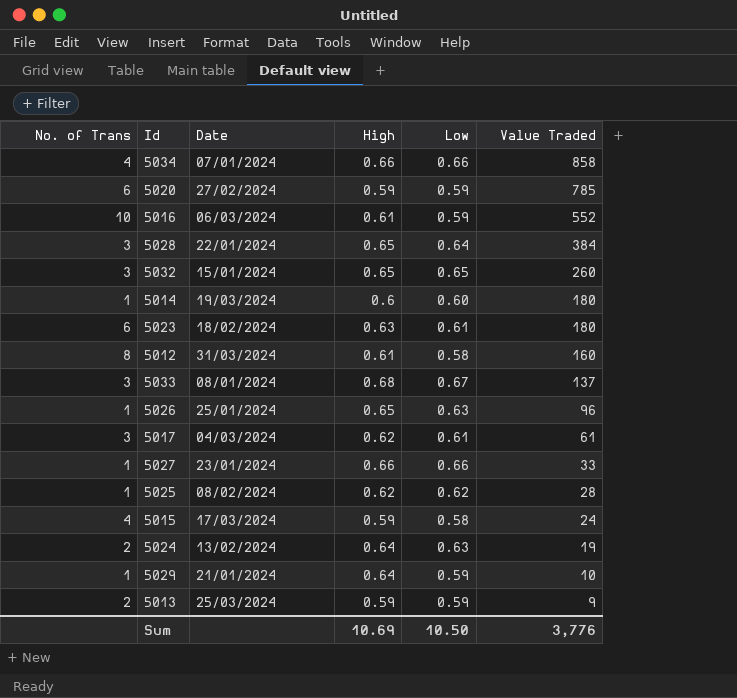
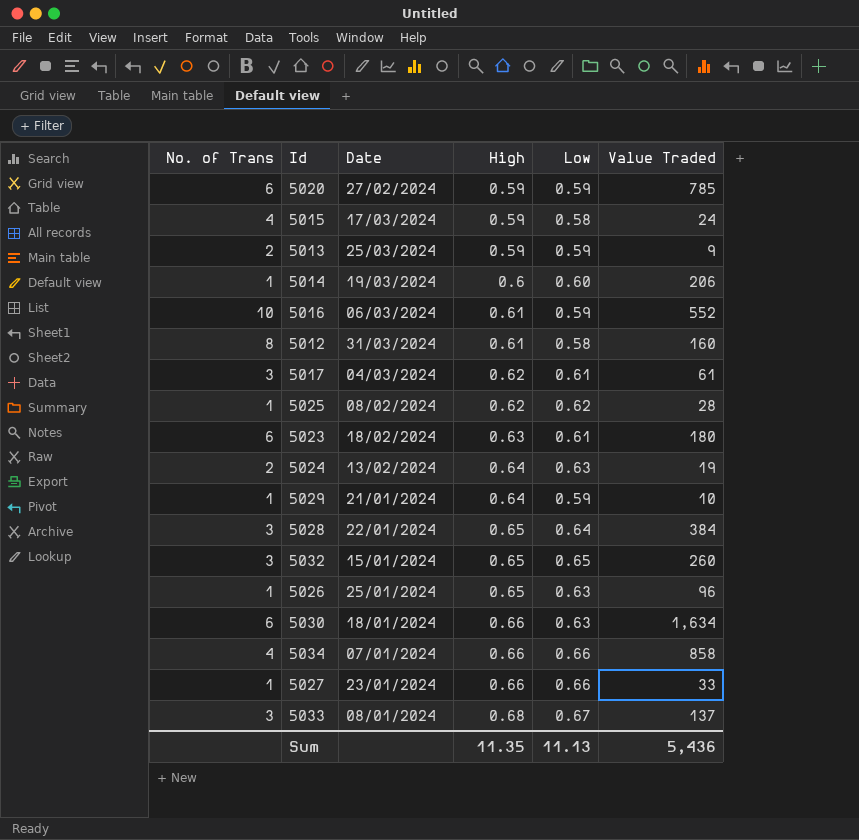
row order: Value Traded descending -> High ascending
5014 | Value Traded: 180 -> 206
row 5030: none -> 6 | 18/01/2024 | 0.66 | 0.63 | 1,634
Sum | High: 10.69 -> 11.35
Sum | Low: 10.50 -> 11.13
Sum | Value Traded: 3,776 -> 5,436

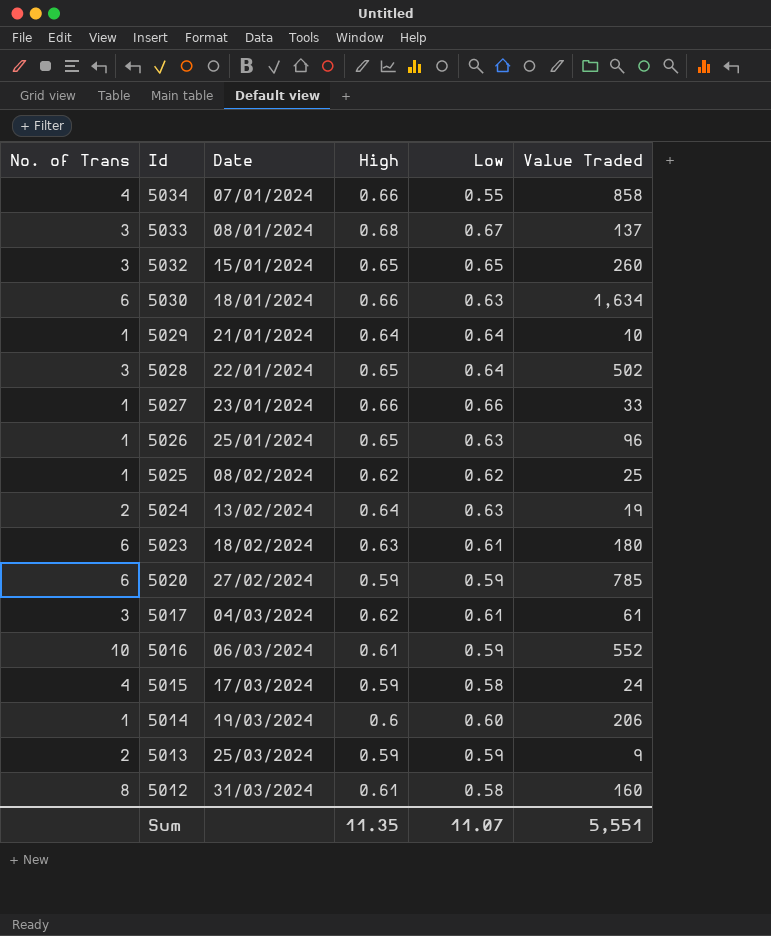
row order: High ascending -> Id descending
5034 | Low: 0.66 -> 0.55
5029 | Low: 0.59 -> 0.64
5028 | Value Traded: 384 -> 502
5025 | Value Traded: 28 -> 25
Sum | Low: 11.13 -> 11.07
Sum | Value Traded: 5,436 -> 5,551

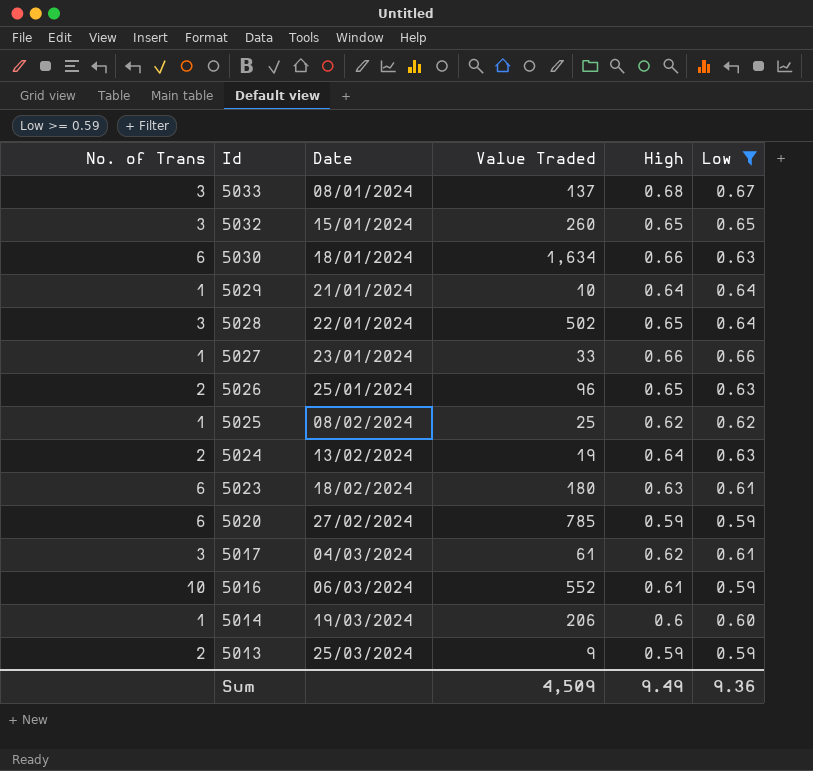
filter: none -> Low >= 0.59
column Value Traded | position: 6 -> 4
5026 | No. of Trans: 1 -> 2
Sum | Value Traded: 5,551 -> 4,509
Sum | High: 11.35 -> 9.49
Sum | Low: 11.07 -> 9.36

